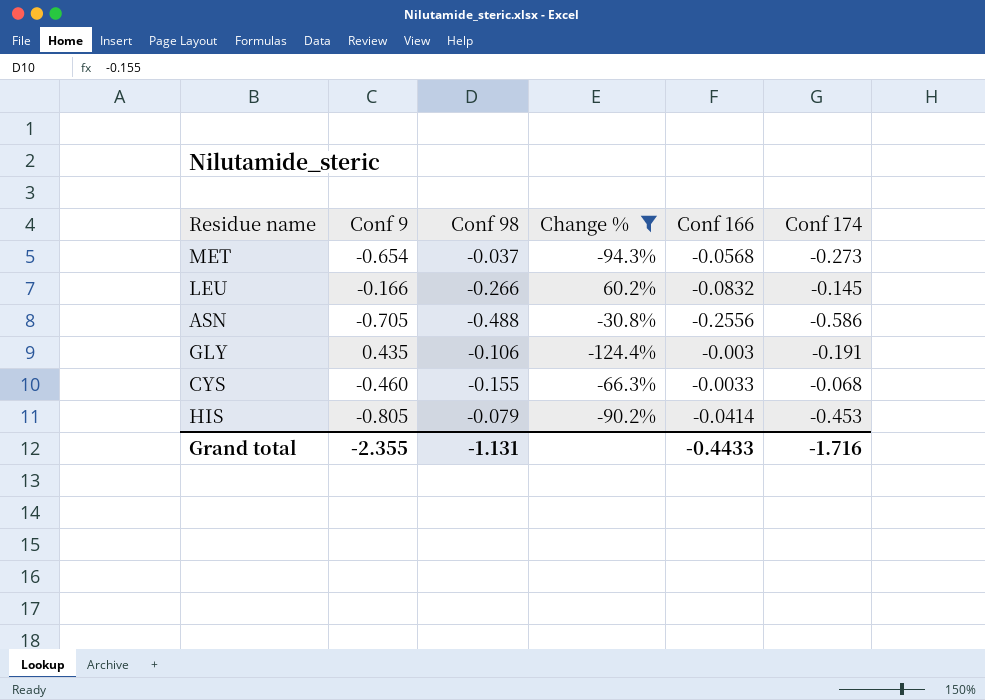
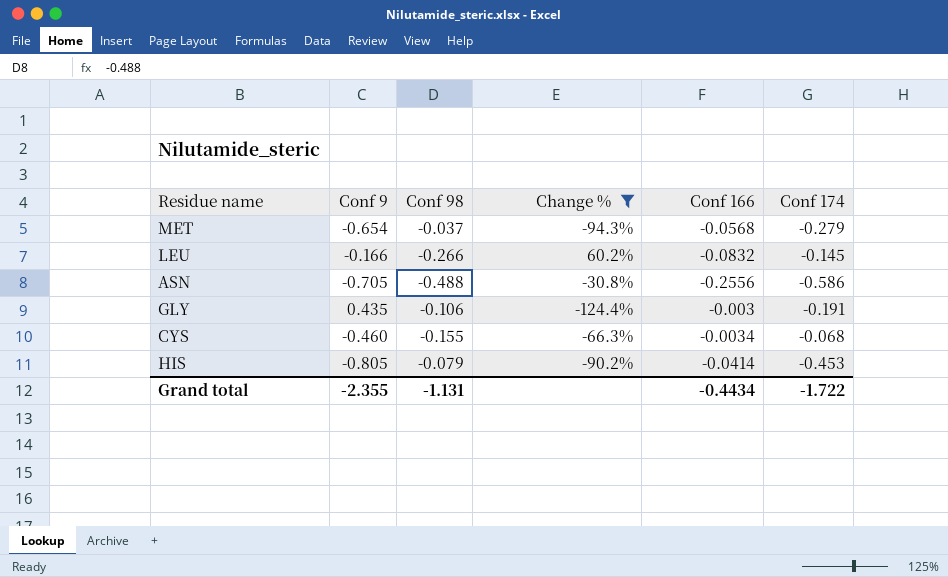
MET | Conf 174: -0.273 -> -0.279
CYS | Conf 166: -0.0033 -> -0.0034
Grand total | Conf 166: -0.4433 -> -0.4434
Grand total | Conf 174: -1.716 -> -1.722

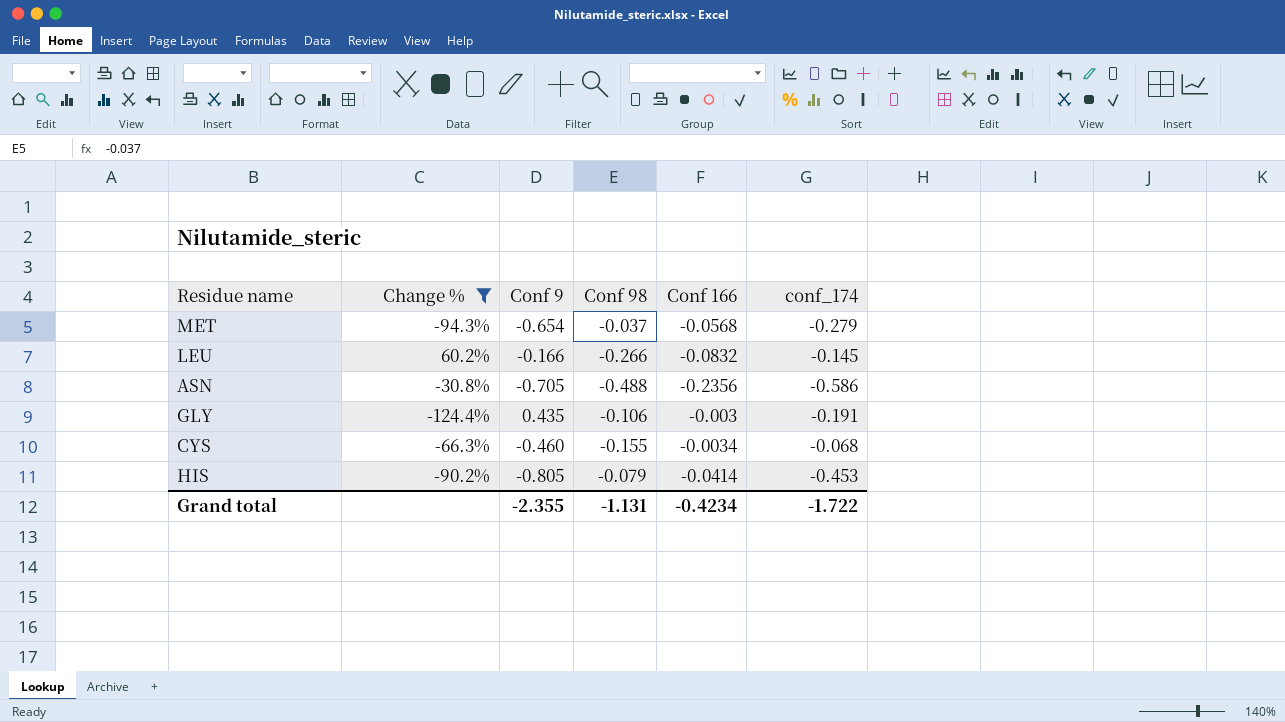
column Change % | position: 4 -> 2
column name: Conf 174 -> conf_174
ASN | Conf 166: -0.2556 -> -0.2356
Grand total | Conf 166: -0.4434 -> -0.4234

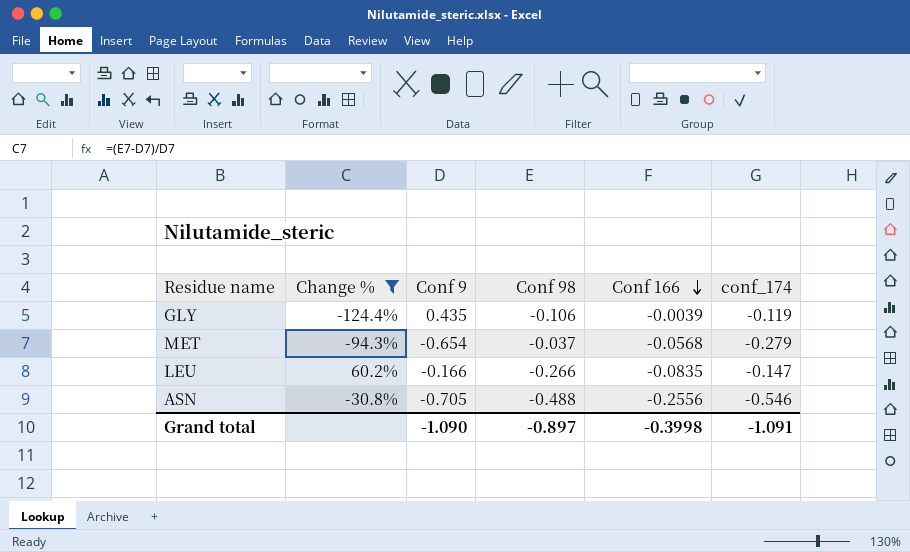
row order: none -> Conf 166 descending
row CYS: -66.3% | -0.460 | -0.155 | -0.0034 | -0.068 -> none
row HIS: -90.2% | -0.805 | -0.079 | -0.0414 | -0.453 -> none
GLY | Conf 166: -0.003 -> -0.0039
GLY | conf_174: -0.191 -> -0.119
LEU | Conf 166: -0.0832 -> -0.0835
LEU | conf_174: -0.145 -> -0.147
ASN | Conf 166: -0.2356 -> -0.2556
ASN | conf_174: -0.586 -> -0.546
Grand total | Conf 9: -2.355 -> -1.090
Grand total | Conf 98: -1.131 -> -0.897
Grand total | Conf 166: -0.4234 -> -0.3998
Grand total | conf_174: -1.722 -> -1.091

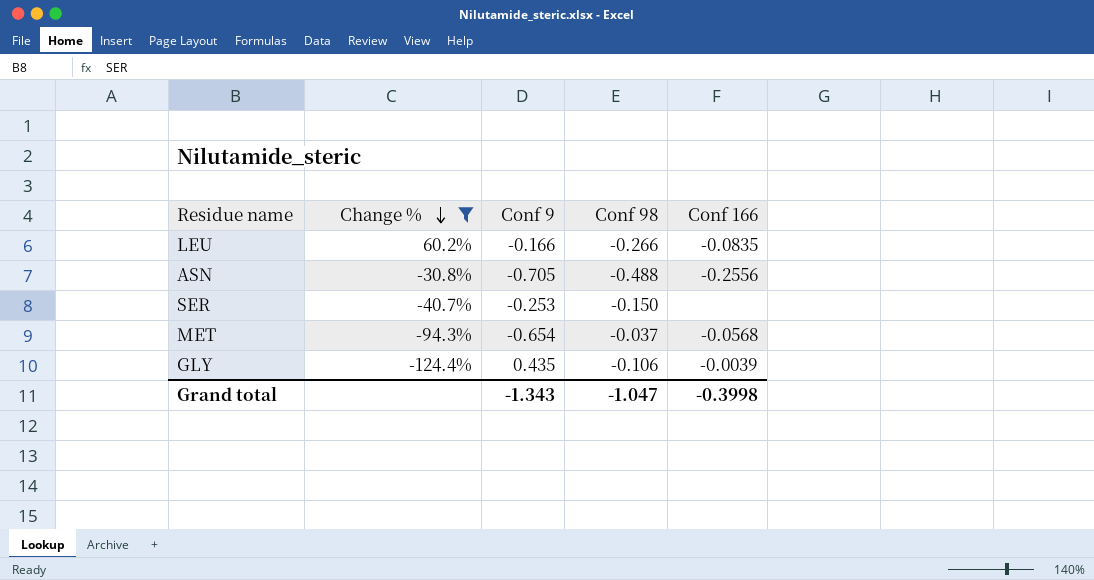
row order: Conf 166 descending -> Change % descending
column conf_174 | position: 6 -> none
row SER: none -> -40.7% | -0.253 | -0.150 | none
Grand total | Conf 9: -1.090 -> -1.343
Grand total | Conf 98: -0.897 -> -1.047

